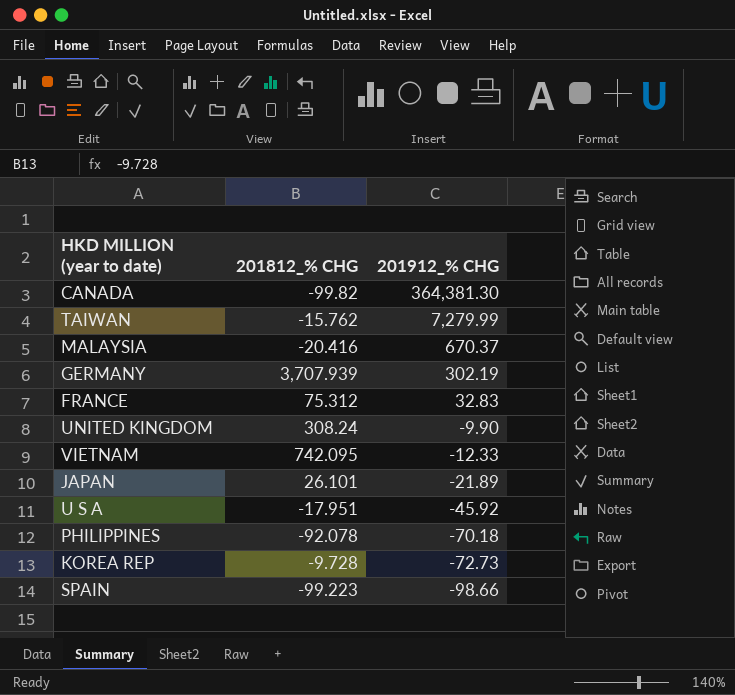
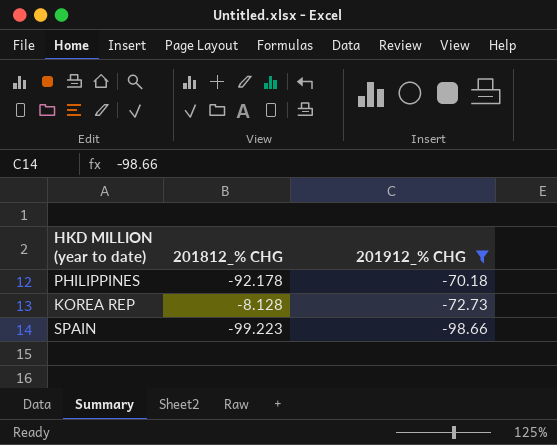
filter: none -> 201912_% CHG <= -70.18
PHILIPPINES | 201812_% CHG: -92.078 -> -92.178
KOREA REP | 201812_% CHG: -9.728 -> -8.128

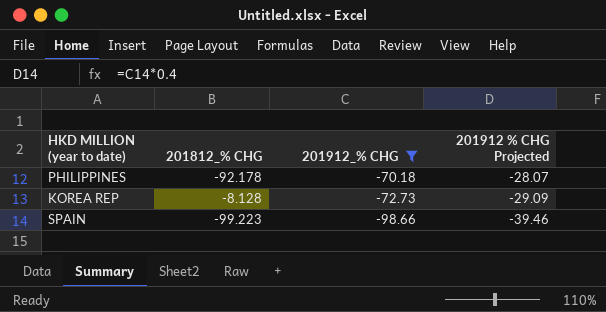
column 201912 % CHG Projected | formula: none -> [201912_% CHG] * 0.4

